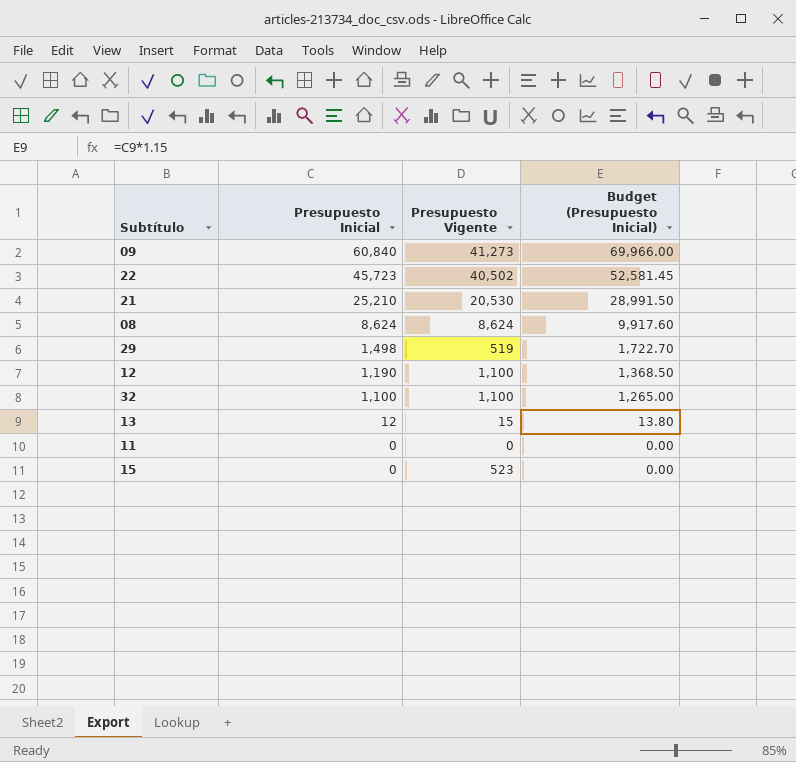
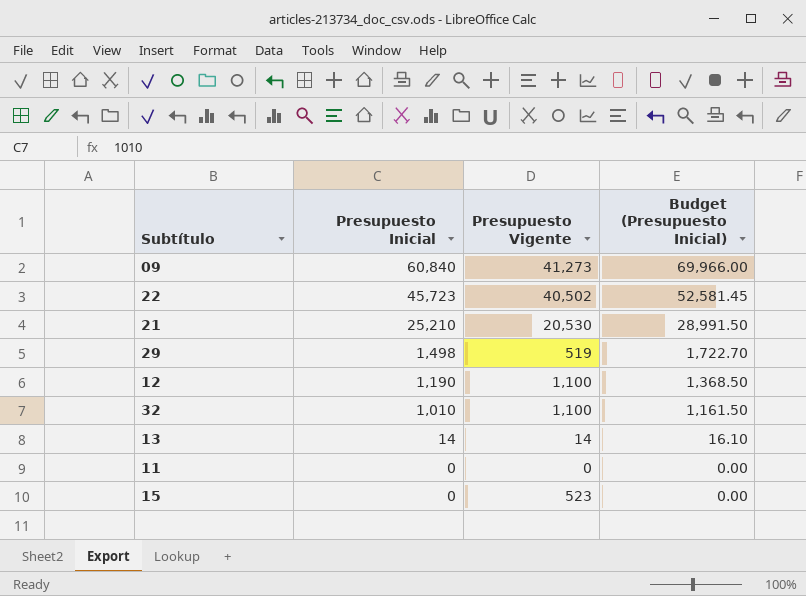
row 08: 8,624 | 8,624 | 9,917.60 -> none
32 | Presupuesto Inicial: 1,100 -> 1,010
32 | Budget (Presupuesto Inicial): 1,265.00 -> 1,161.50
13 | Presupuesto Inicial: 12 -> 14
13 | Presupuesto Vigente: 15 -> 14
13 | Budget (Presupuesto Inicial): 13.80 -> 16.10

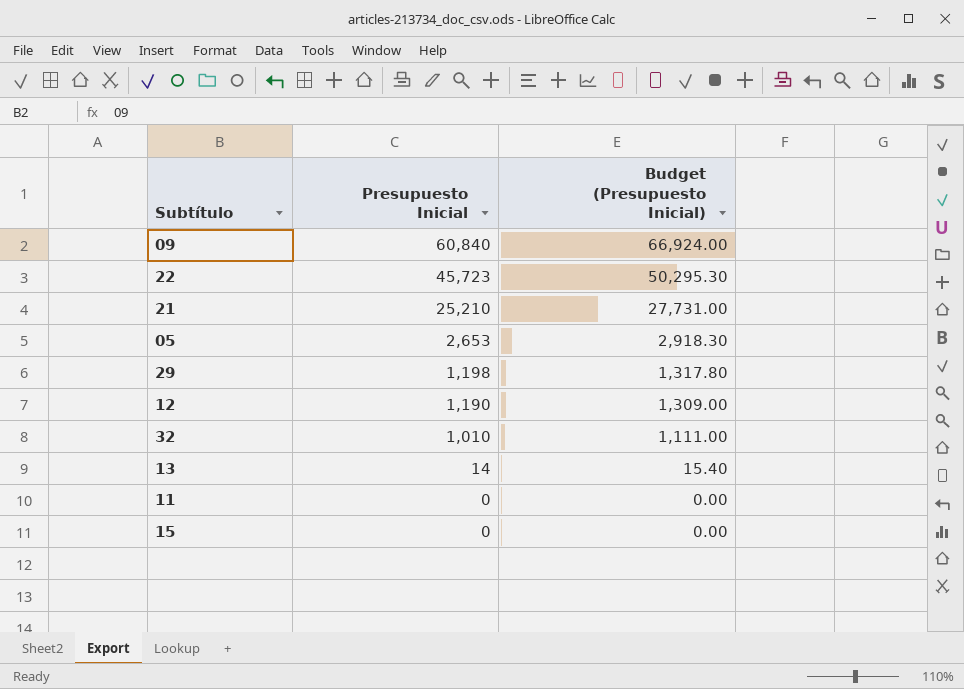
column Presupuesto Vigente | position: 3 -> none
column Budget (Presupuesto Inicial) | formula: [Presupuesto Inicial] * 1.15 -> [Presupuesto Inicial] * 1.1
row 05: none -> 2,653 | 2,918.30
29 | Presupuesto Inicial: 1,498 -> 1,198

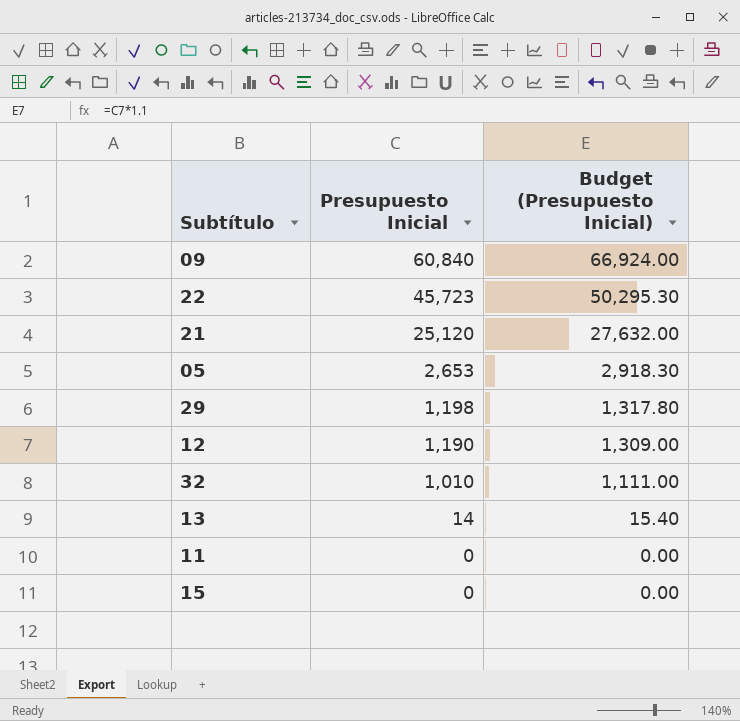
21 | Presupuesto Inicial: 25,210 -> 25,120
21 | Budget (Presupuesto Inicial): 27,731.00 -> 27,632.00

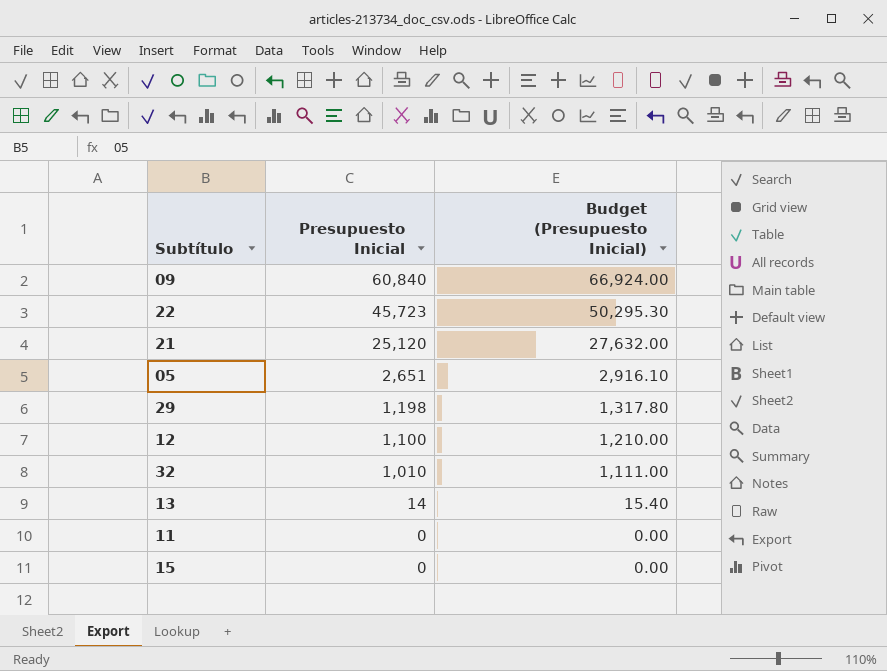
05 | Presupuesto Inicial: 2,653 -> 2,651
05 | Budget (Presupuesto Inicial): 2,918.30 -> 2,916.10
12 | Presupuesto Inicial: 1,190 -> 1,100
12 | Budget (Presupuesto Inicial): 1,309.00 -> 1,210.00

